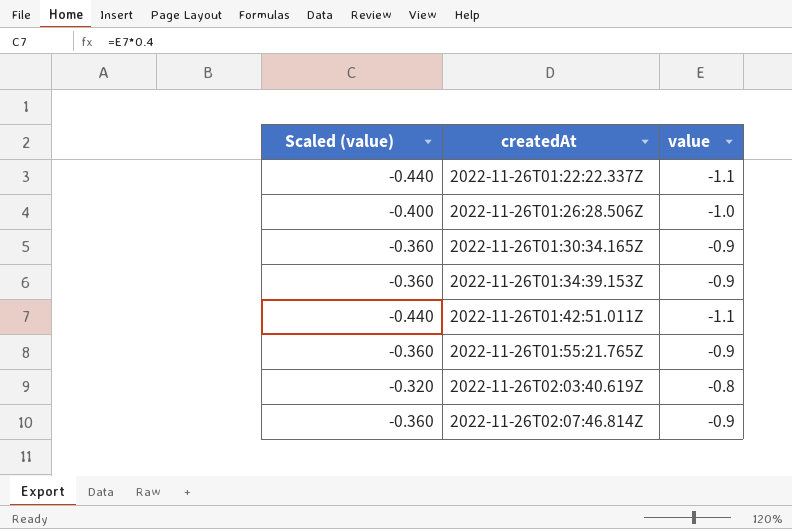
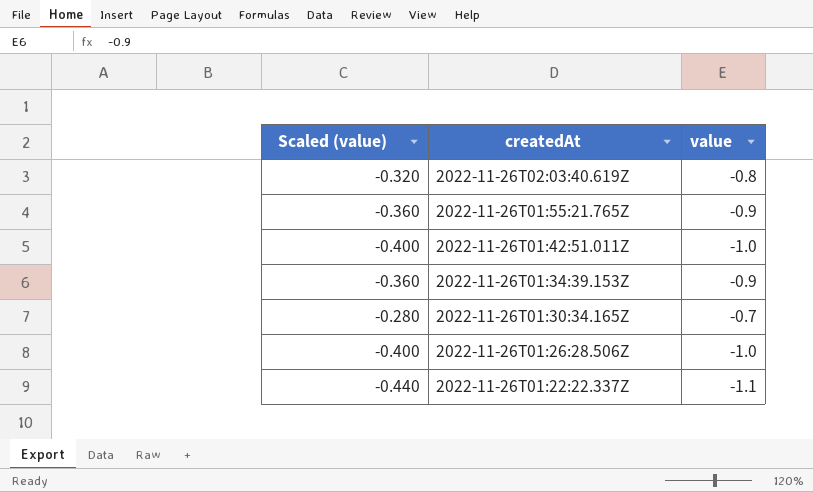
row order: createdAt ascending -> createdAt descending
row 2022-11-26T02:07:46.814Z: -0.360 | -0.9 -> none
2022-11-26T01:42:51.011Z | Scaled (value): -0.440 -> -0.400
2022-11-26T01:42:51.011Z | value: -1.1 -> -1.0
2022-11-26T01:30:34.165Z | Scaled (value): -0.360 -> -0.280
2022-11-26T01:30:34.165Z | value: -0.9 -> -0.7

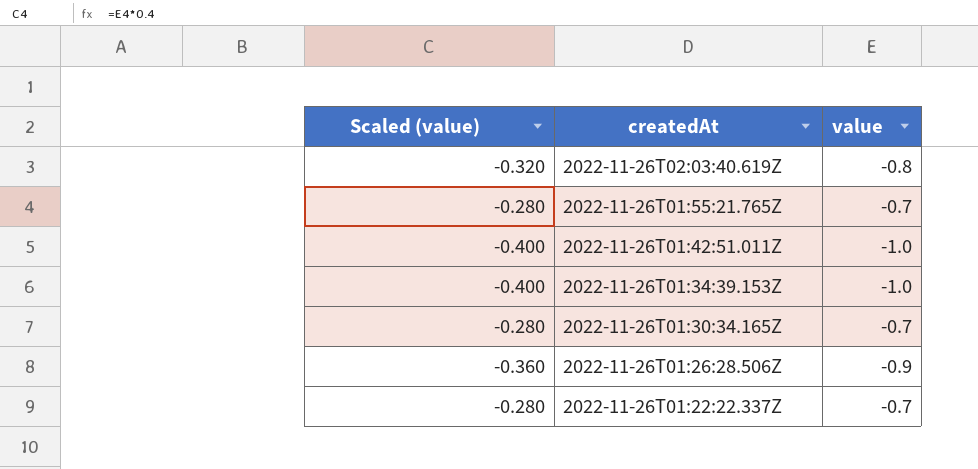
2022-11-26T01:55:21.765Z | Scaled (value): -0.360 -> -0.280
2022-11-26T01:55:21.765Z | value: -0.9 -> -0.7
2022-11-26T01:34:39.153Z | Scaled (value): -0.360 -> -0.400
2022-11-26T01:34:39.153Z | value: -0.9 -> -1.0
2022-11-26T01:26:28.506Z | Scaled (value): -0.400 -> -0.360
2022-11-26T01:26:28.506Z | value: -1.0 -> -0.9
2022-11-26T01:22:22.337Z | Scaled (value): -0.440 -> -0.280
2022-11-26T01:22:22.337Z | value: -1.1 -> -0.7

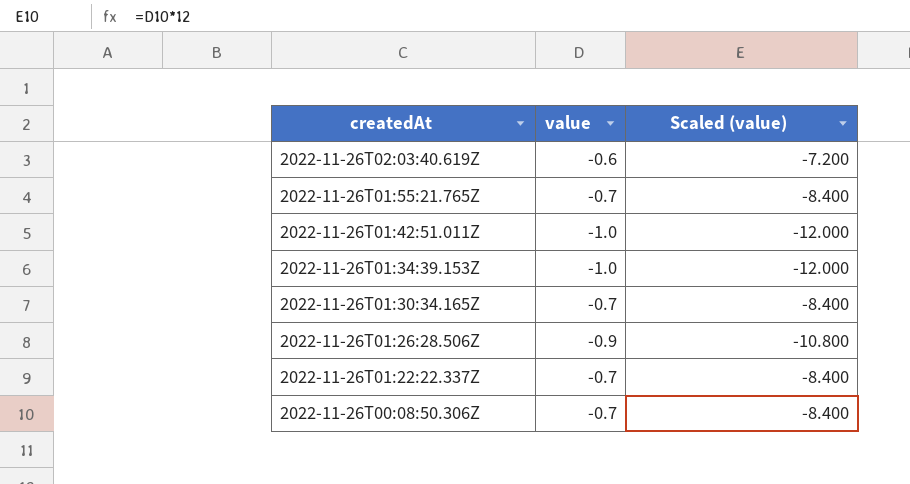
column Scaled (value) | formula: [value] * 0.4 -> [value] * 12
column Scaled (value) | position: 1 -> 3
2022-11-26T02:03:40.619Z | value: -0.8 -> -0.6
row 2022-11-26T00:08:50.306Z: none -> -0.7 | -8.400

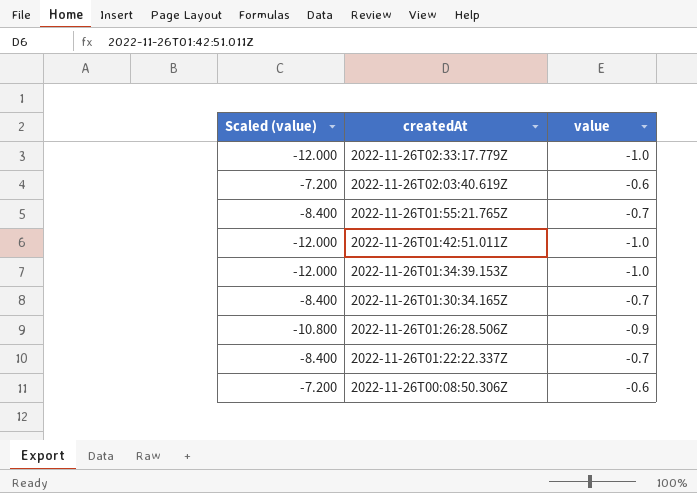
column Scaled (value) | position: 3 -> 1
row 2022-11-26T02:33:17.779Z: none -> -12.000 | -1.0
2022-11-26T00:08:50.306Z | Scaled (value): -8.400 -> -7.200
2022-11-26T00:08:50.306Z | value: -0.7 -> -0.6

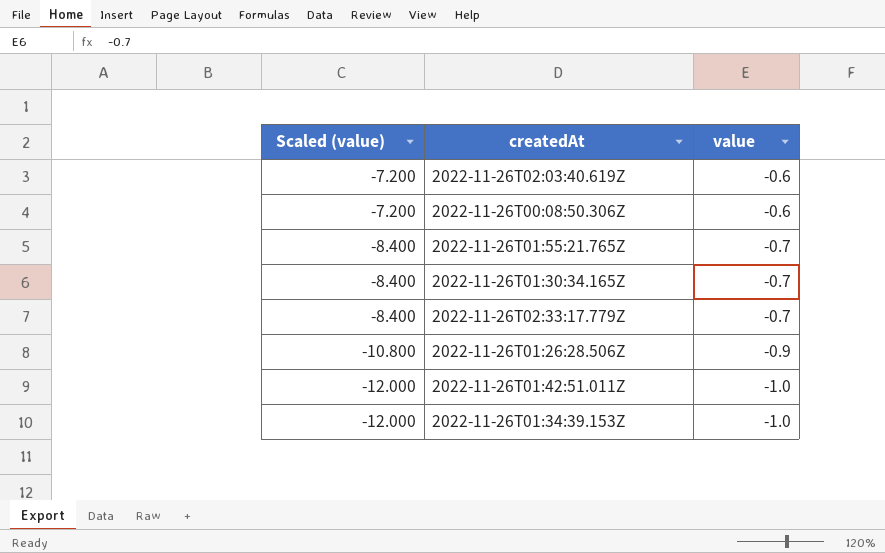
row order: createdAt descending -> Scaled (value) descending
row 2022-11-26T01:22:22.337Z: -8.400 | -0.7 -> none
2022-11-26T02:33:17.779Z | Scaled (value): -12.000 -> -8.400
2022-11-26T02:33:17.779Z | value: -1.0 -> -0.7

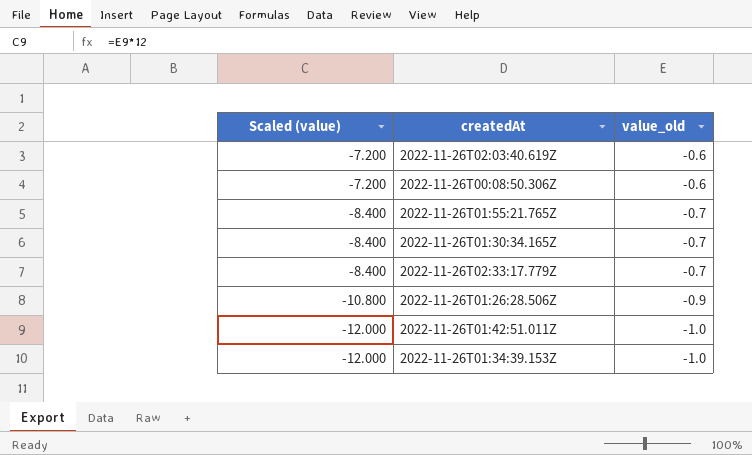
column name: value -> value_old

